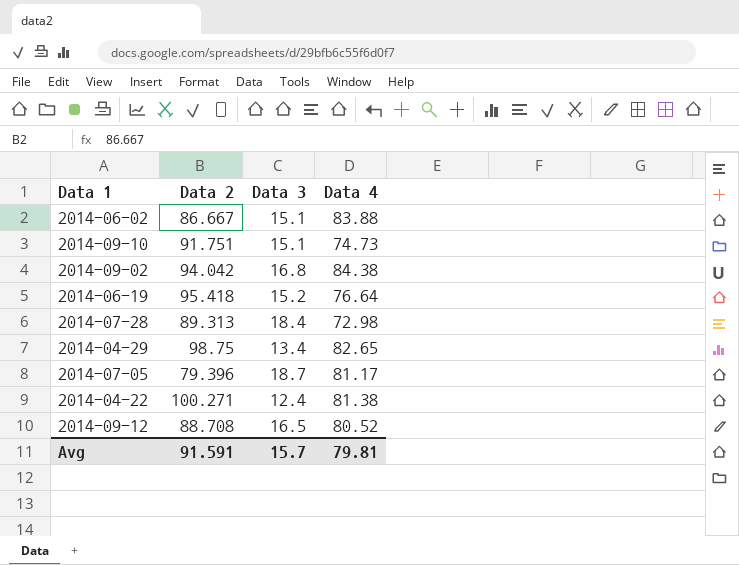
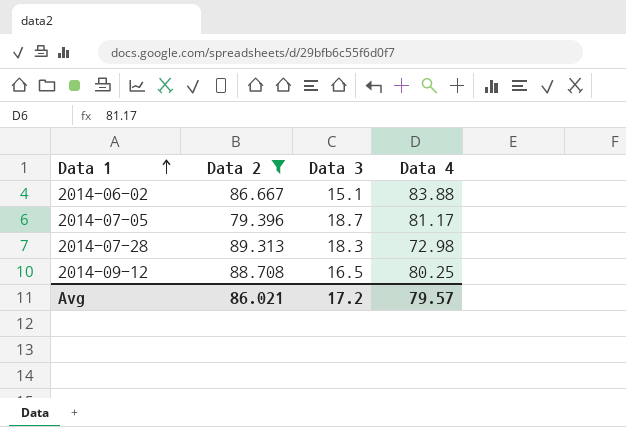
filter: none -> Data 2 <= 89.313
row order: none -> Data 1 ascending
2014-07-28 | Data 3: 18.4 -> 18.3
2014-09-12 | Data 4: 80.52 -> 80.25
Avg | Data 2: 91.591 -> 86.021
Avg | Data 3: 15.7 -> 17.2
Avg | Data 4: 79.81 -> 79.57

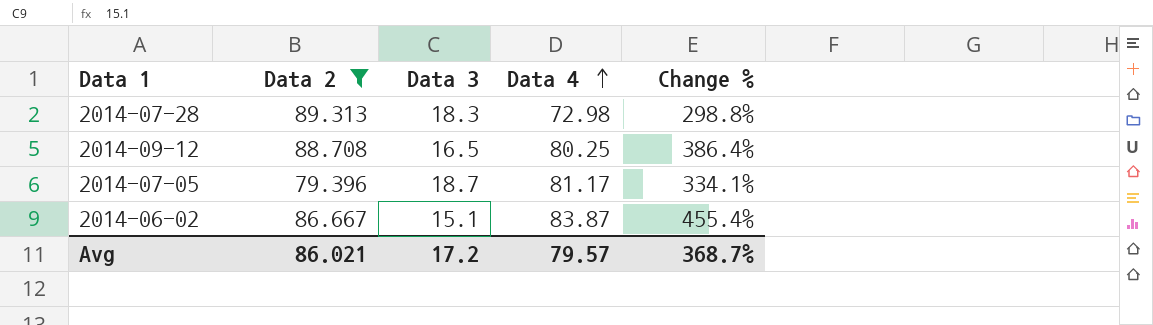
row order: Data 1 ascending -> Data 4 ascending
column Change % | formula: none -> ([Data 4] - [Data 3]) / [Data 3]
2014-06-02 | Data 4: 83.88 -> 83.87

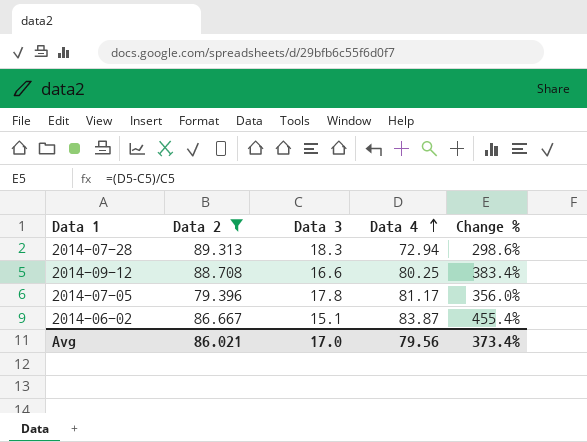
2014-07-28 | Data 4: 72.98 -> 72.94
2014-07-28 | Change %: 298.8% -> 298.6%
2014-09-12 | Data 3: 16.5 -> 16.6
2014-09-12 | Change %: 386.4% -> 383.4%
2014-07-05 | Data 3: 18.7 -> 17.8
2014-07-05 | Change %: 334.1% -> 356.0%
Avg | Data 3: 17.2 -> 17.0
Avg | Data 4: 79.57 -> 79.56
Avg | Change %: 368.7% -> 373.4%

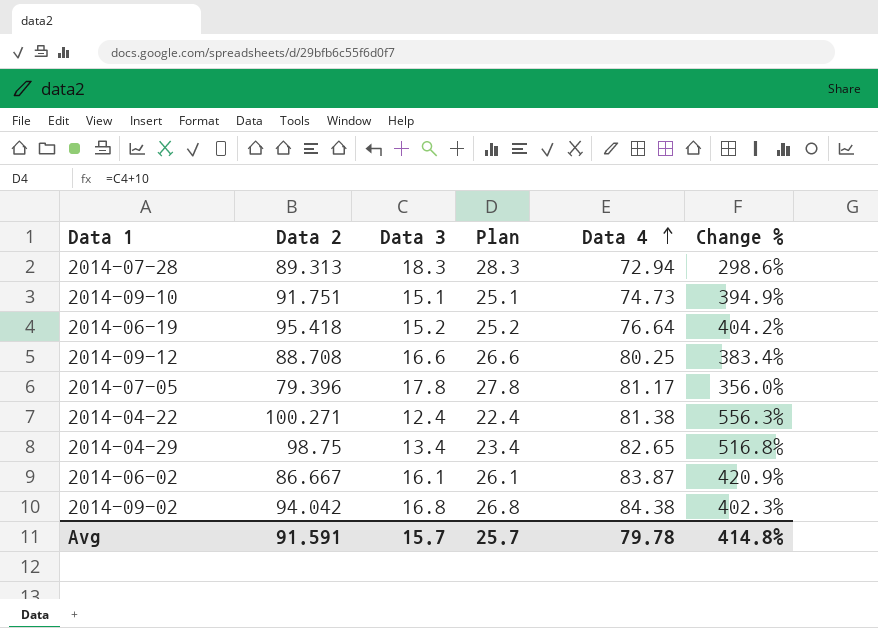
filter: Data 2 <= 89.313 -> none
column Plan | formula: none -> [Data 3] + 10
2014-06-02 | Data 3: 15.1 -> 16.1
2014-06-02 | Change %: 455.4% -> 420.9%
Avg | Data 2: 86.021 -> 91.591
Avg | Data 3: 17.0 -> 15.7
Avg | Data 4: 79.56 -> 79.78
Avg | Change %: 373.4% -> 414.8%

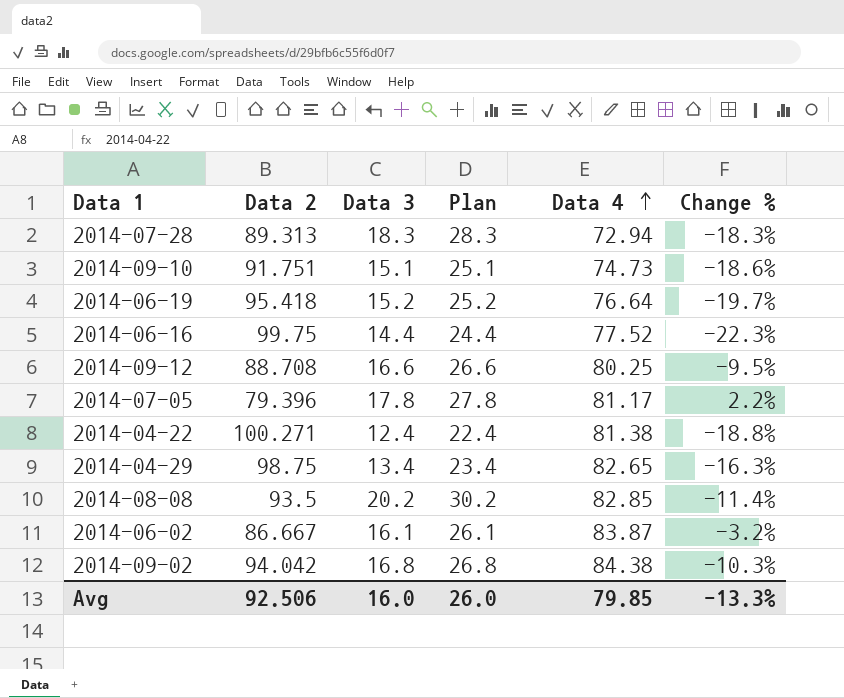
column Change % | formula: ([Data 4] - [Data 3]) / [Data 3] -> ([Data 4] - [Data 2]) / [Data 2]
row 2014-06-16: none -> 99.75 | 14.4 | 24.4 | 77.52 | -22.3%
row 2014-08-08: none -> 93.5 | 20.2 | 30.2 | 82.85 | -11.4%
Avg | Data 2: 91.591 -> 92.506
Avg | Data 3: 15.7 -> 16.0
Avg | Plan: 25.7 -> 26.0
Avg | Data 4: 79.78 -> 79.85
Avg | Change %: 414.8% -> -13.3%

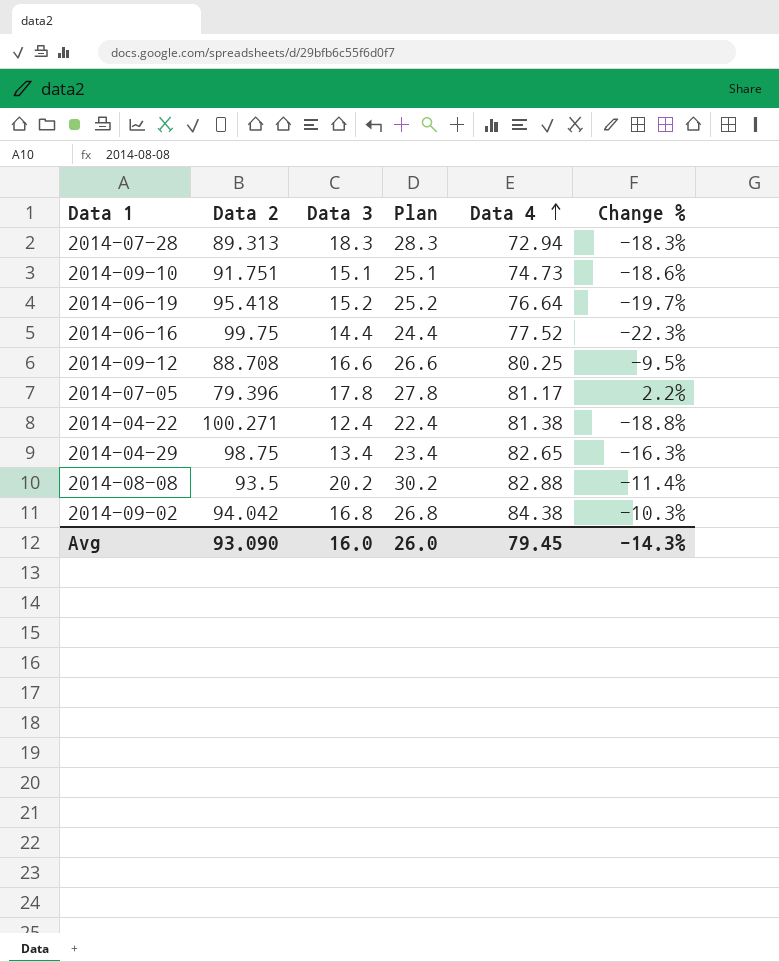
row 2014-06-02: 86.667 | 16.1 | 26.1 | 83.87 | -3.2% -> none
2014-08-08 | Data 4: 82.85 -> 82.88
Avg | Data 2: 92.506 -> 93.090
Avg | Data 4: 79.85 -> 79.45
Avg | Change %: -13.3% -> -14.3%

